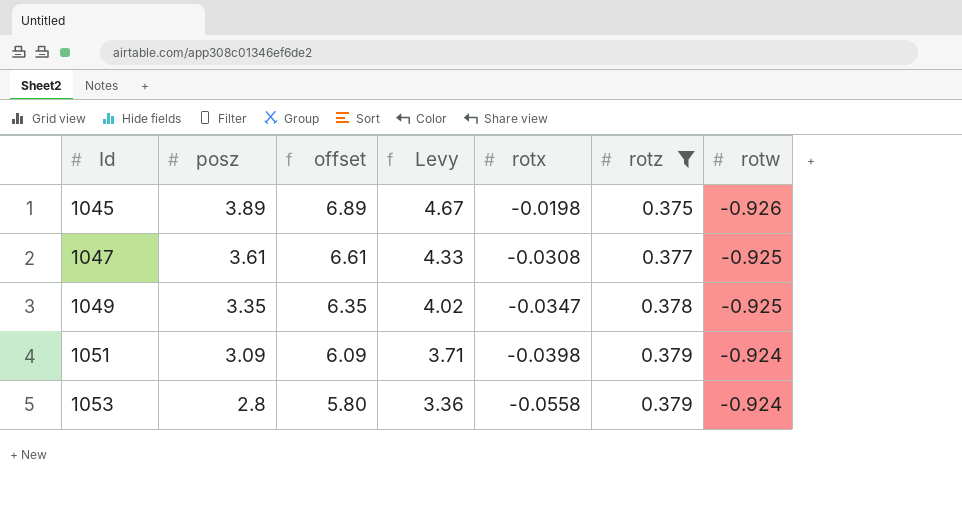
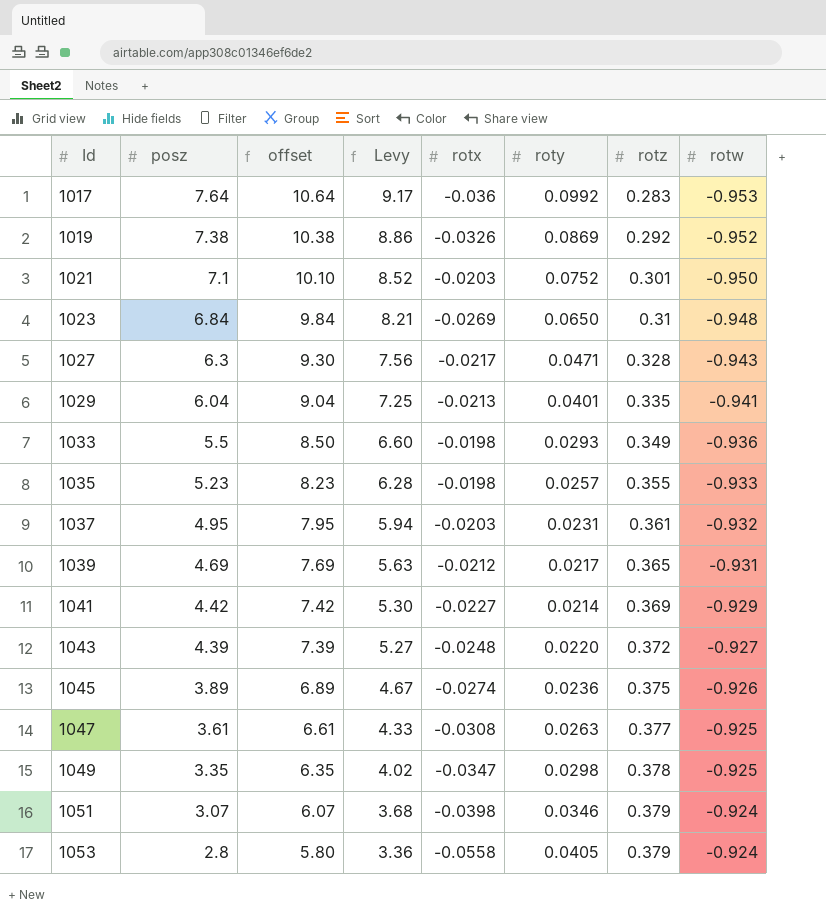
filter: rotz >= 0.375 -> none
column roty | position: none -> 6
1045 | rotx: -0.0198 -> -0.0274
1051 | posz: 3.09 -> 3.07
1051 | offset: 6.09 -> 6.07
1051 | Levy: 3.71 -> 3.68

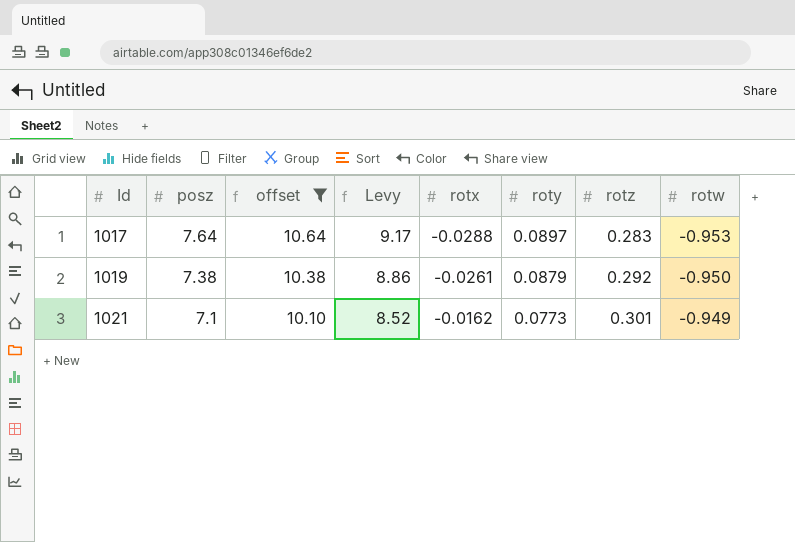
filter: none -> offset >= 10.10
1017 | rotx: -0.036 -> -0.0288
1017 | roty: 0.0992 -> 0.0897
1019 | rotx: -0.0326 -> -0.0261
1019 | roty: 0.0869 -> 0.0879
1019 | rotw: -0.952 -> -0.950
1021 | rotx: -0.0203 -> -0.0162
1021 | roty: 0.0752 -> 0.0773
1021 | rotw: -0.950 -> -0.949

